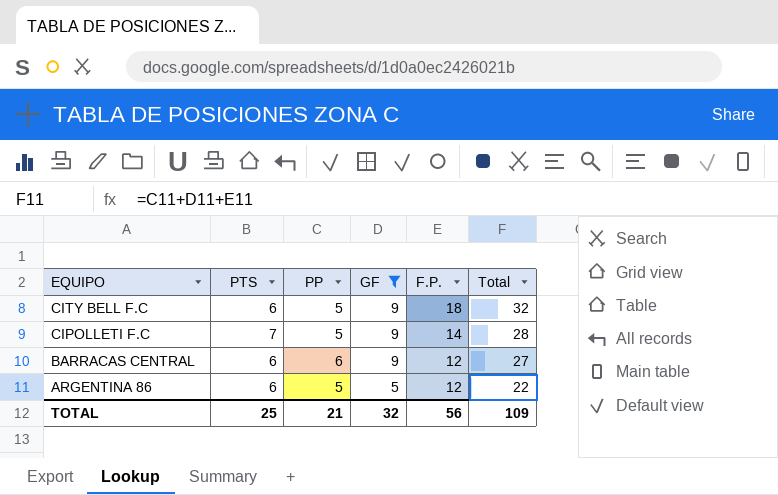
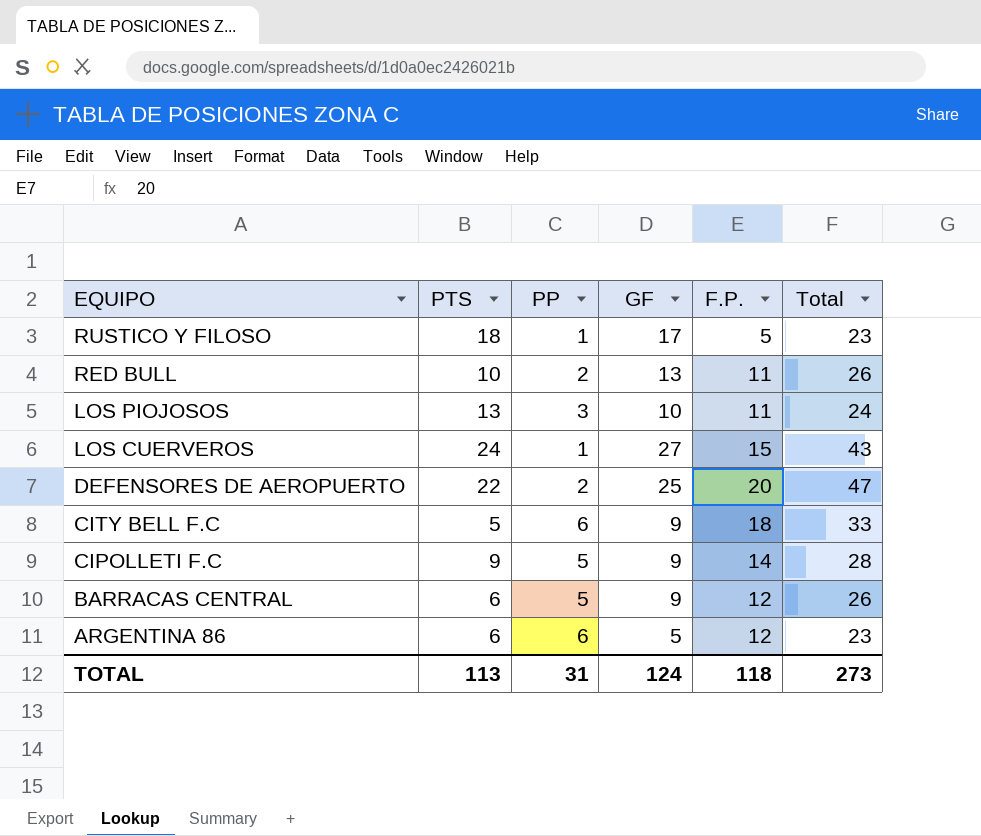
filter: GF <= 9 -> none
CITY BELL F.C | PTS: 6 -> 5
CITY BELL F.C | PP: 5 -> 6
CITY BELL F.C | Total: 32 -> 33
CIPOLLETI F.C | PTS: 7 -> 9
BARRACAS CENTRAL | PP: 6 -> 5
BARRACAS CENTRAL | Total: 27 -> 26
ARGENTINA 86 | PP: 5 -> 6
ARGENTINA 86 | Total: 22 -> 23
TOTAL | PTS: 25 -> 113
TOTAL | PP: 21 -> 31
TOTAL | GF: 32 -> 124
TOTAL | F.P.: 56 -> 118
TOTAL | Total: 109 -> 273

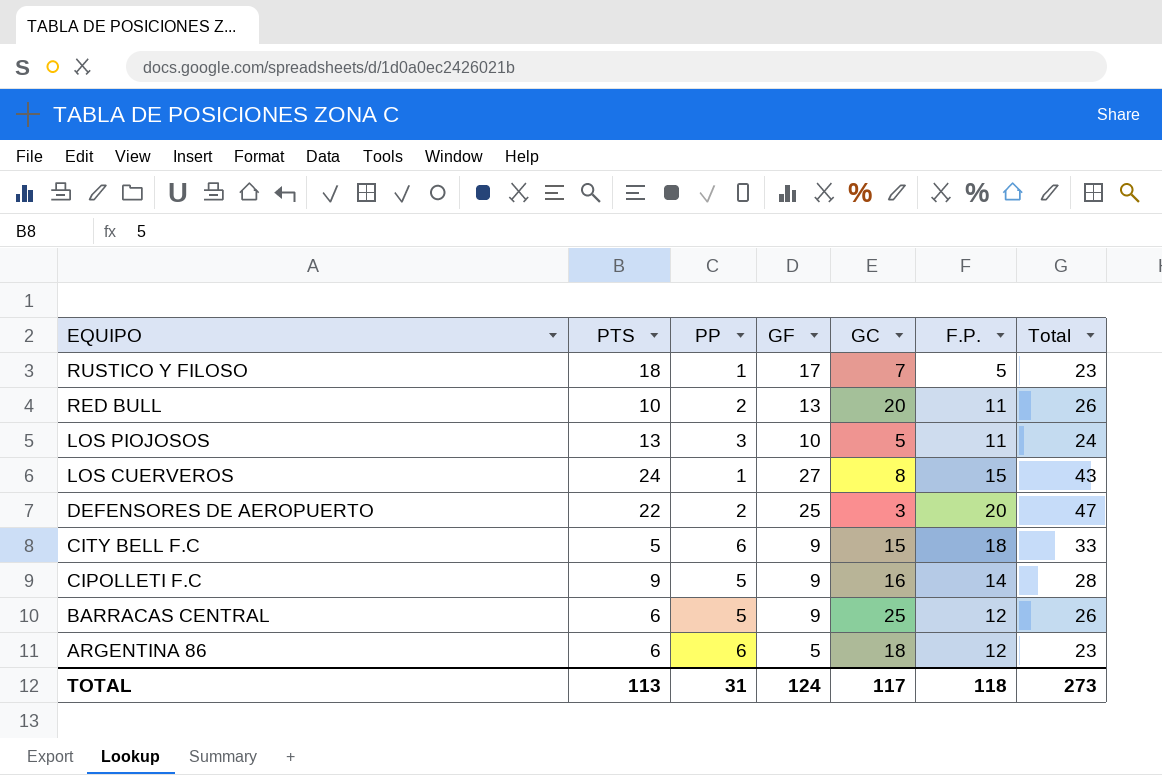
column GC | position: none -> 5

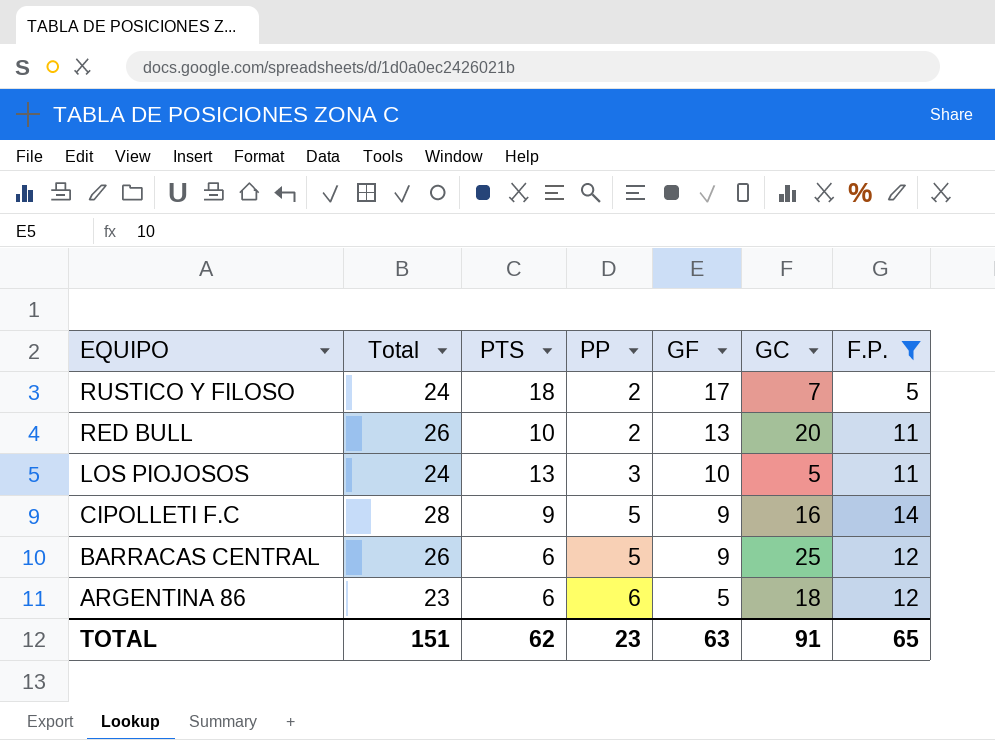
filter: none -> F.P. <= 14
column Total | position: 7 -> 2
RUSTICO Y FILOSO | Total: 23 -> 24
RUSTICO Y FILOSO | PP: 1 -> 2
TOTAL | Total: 273 -> 151
TOTAL | PTS: 113 -> 62
TOTAL | PP: 31 -> 23
TOTAL | GF: 124 -> 63
TOTAL | GC: 117 -> 91
TOTAL | F.P.: 118 -> 65

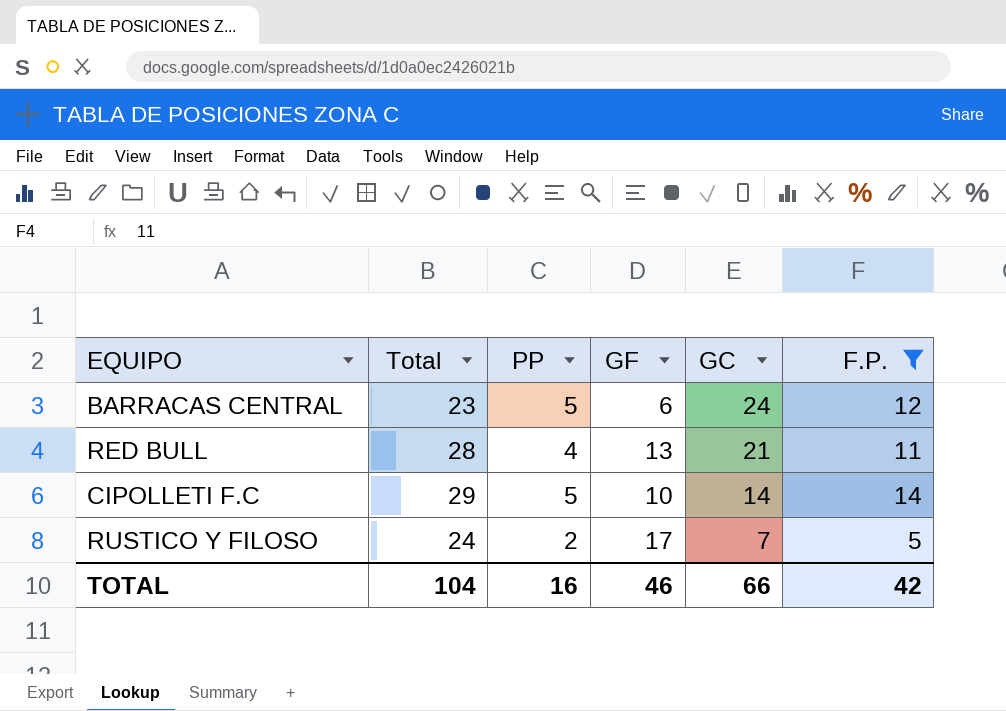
row order: EQUIPO descending -> GC descending
column PTS | position: 3 -> none
row LOS PIOJOSOS: 24 | 13 | 3 | 10 | 5 | 11 -> none
row ARGENTINA 86: 23 | 6 | 6 | 5 | 18 | 12 -> none
BARRACAS CENTRAL | Total: 26 -> 23
BARRACAS CENTRAL | GF: 9 -> 6
BARRACAS CENTRAL | GC: 25 -> 24
RED BULL | Total: 26 -> 28
RED BULL | PP: 2 -> 4
RED BULL | GC: 20 -> 21
CIPOLLETI F.C | Total: 28 -> 29
CIPOLLETI F.C | GF: 9 -> 10
CIPOLLETI F.C | GC: 16 -> 14
TOTAL | Total: 151 -> 104
TOTAL | PP: 23 -> 16
TOTAL | GF: 63 -> 46
TOTAL | GC: 91 -> 66
TOTAL | F.P.: 65 -> 42

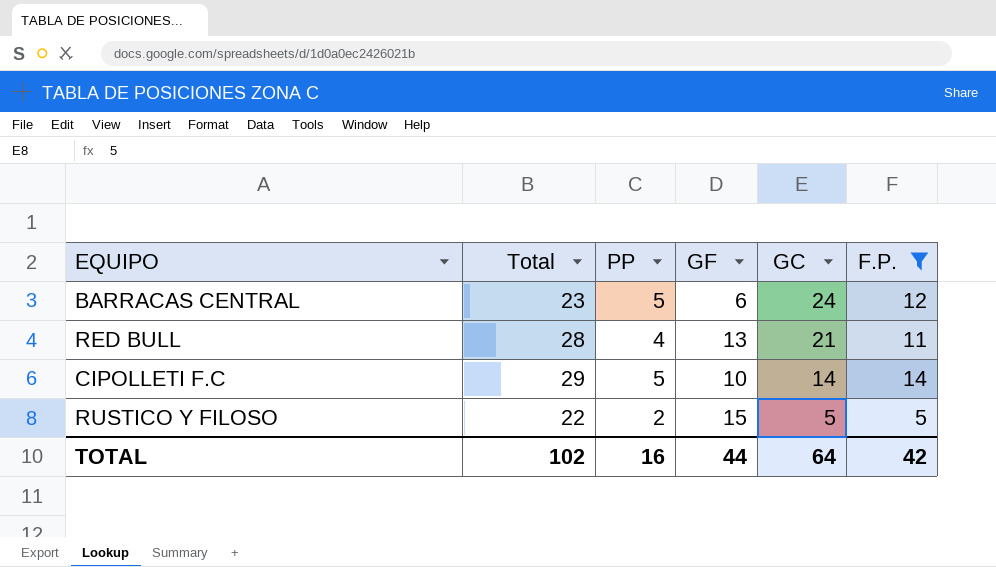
RUSTICO Y FILOSO | Total: 24 -> 22
RUSTICO Y FILOSO | GF: 17 -> 15
RUSTICO Y FILOSO | GC: 7 -> 5
TOTAL | Total: 104 -> 102
TOTAL | GF: 46 -> 44
TOTAL | GC: 66 -> 64

